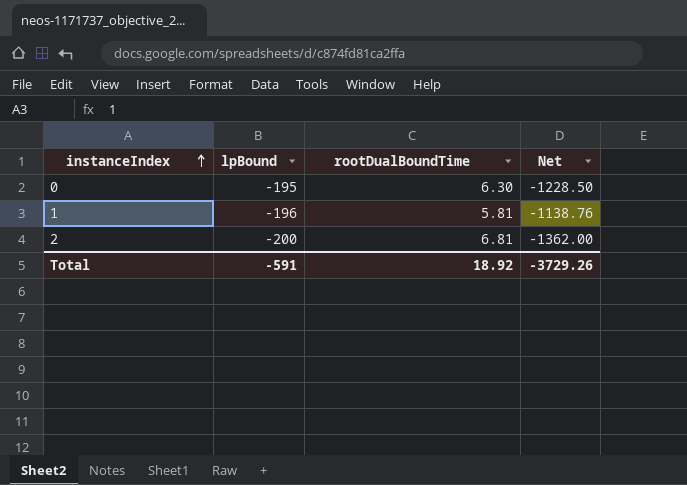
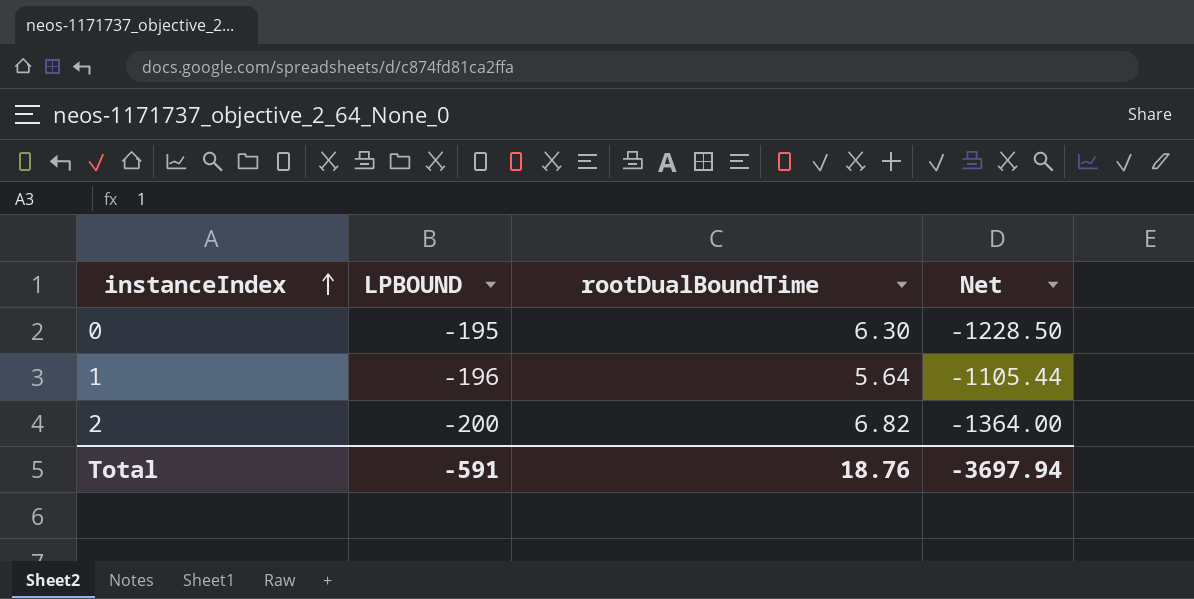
column name: lpBound -> LPBOUND
1 | rootDualBoundTime: 5.81 -> 5.64
1 | Net: -1138.76 -> -1105.44
2 | rootDualBoundTime: 6.81 -> 6.82
2 | Net: -1362.00 -> -1364.00
Total | rootDualBoundTime: 18.92 -> 18.76
Total | Net: -3729.26 -> -3697.94

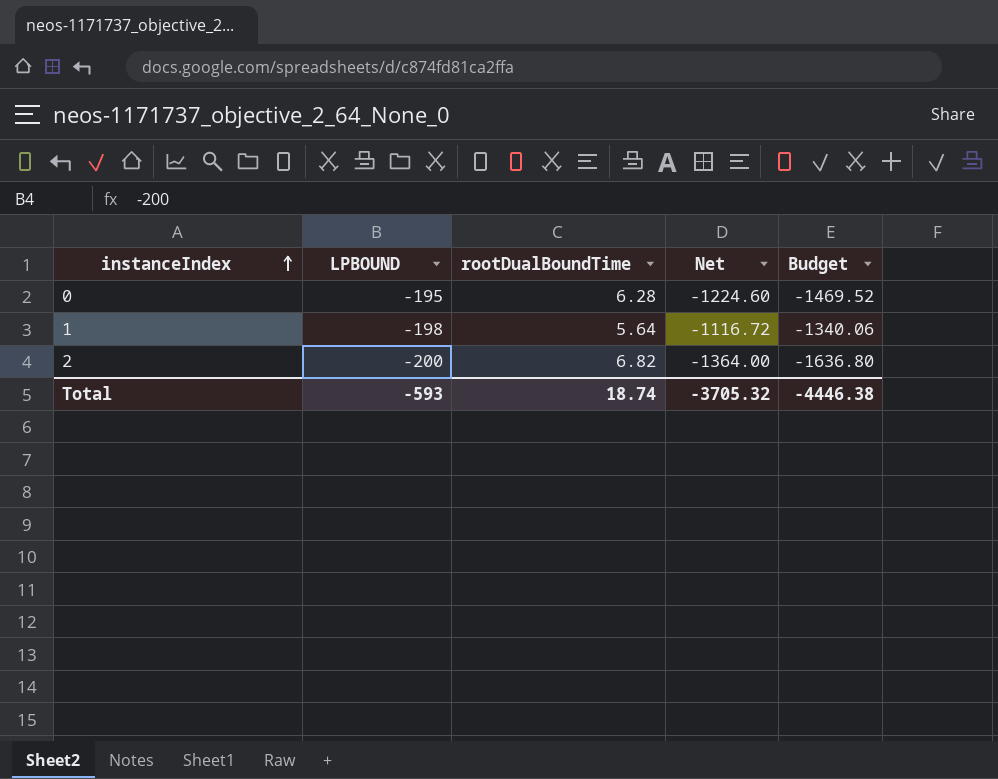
column Budget | formula: none -> [Net] * 1.2
0 | rootDualBoundTime: 6.30 -> 6.28
0 | Net: -1228.50 -> -1224.60
1 | LPBOUND: -196 -> -198
1 | Net: -1105.44 -> -1116.72
Total | LPBOUND: -591 -> -593
Total | rootDualBoundTime: 18.76 -> 18.74
Total | Net: -3697.94 -> -3705.32

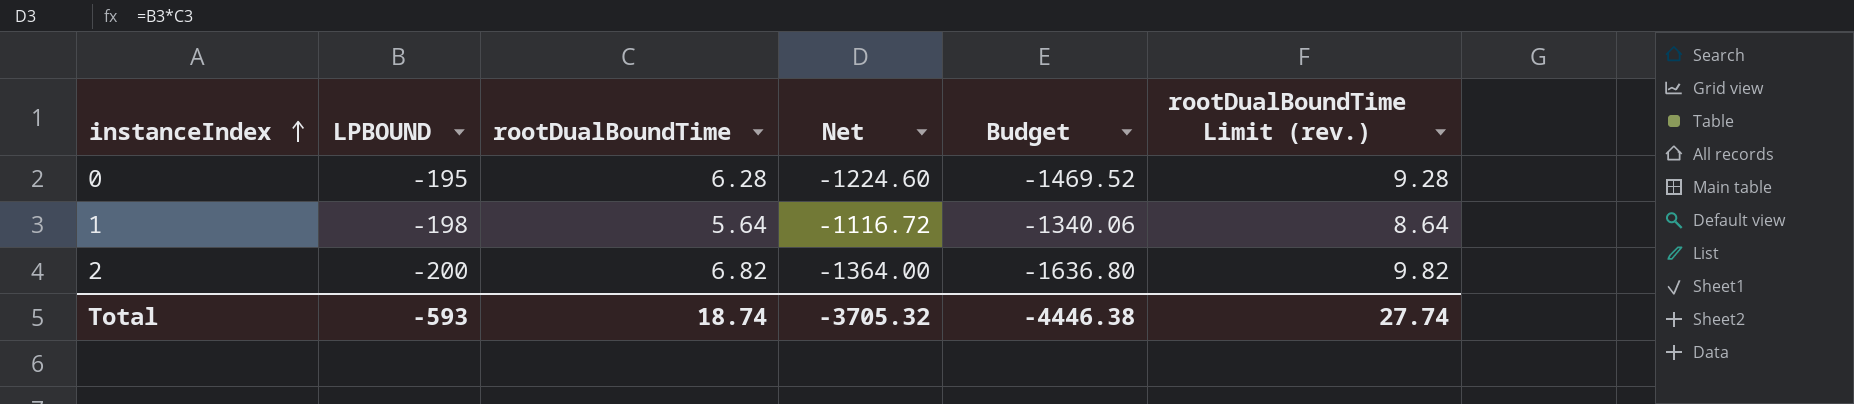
column rootDualBoundTime Limit (rev.) | formula: none -> [rootDualBoundTime] + 3

